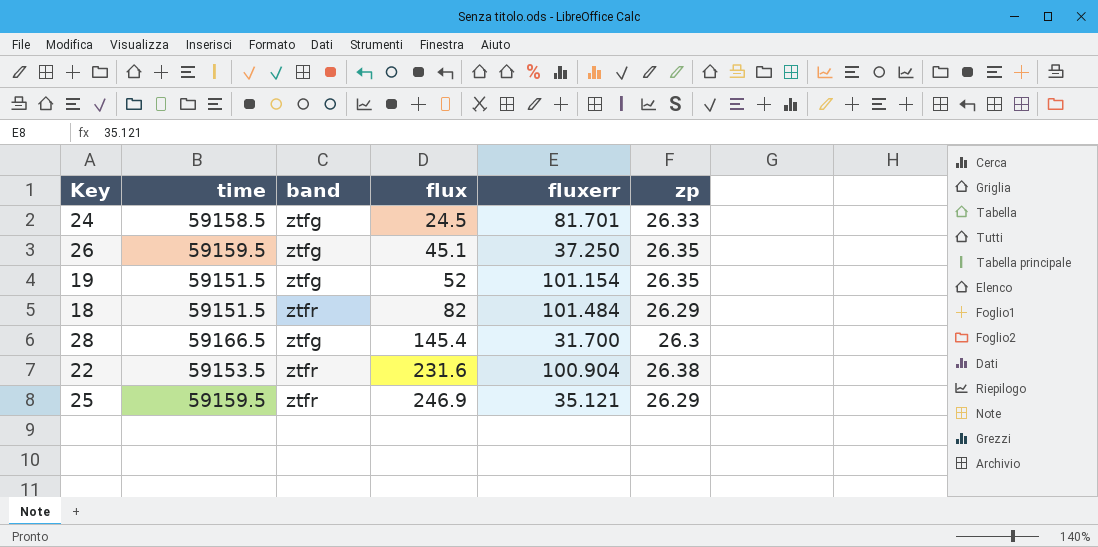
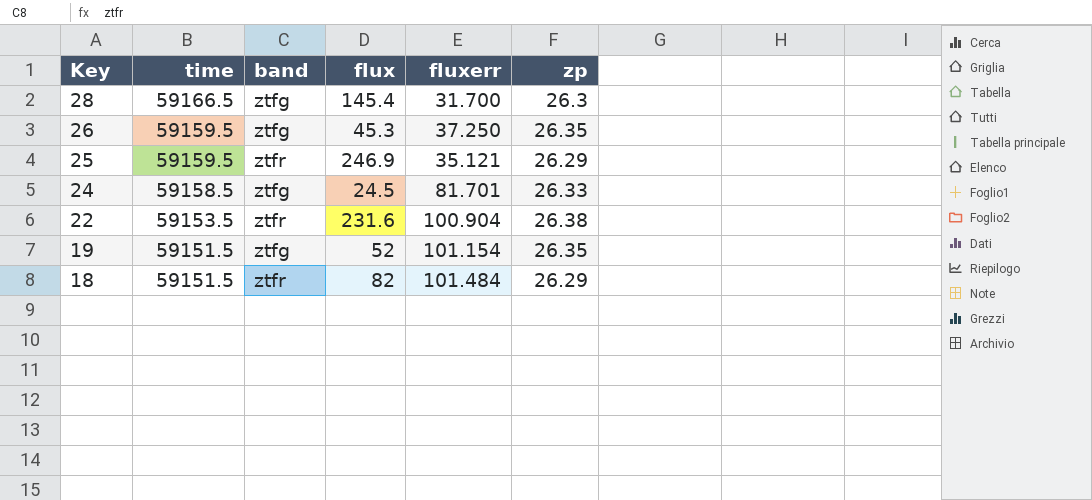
row order: flux ascending -> Key descending
26 | flux: 45.1 -> 45.3

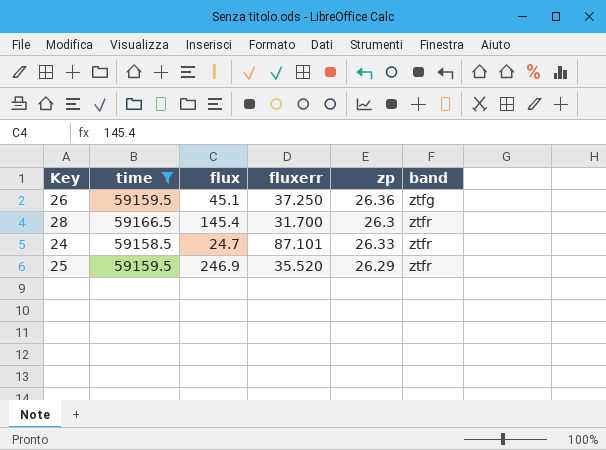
filter: none -> time >= 59158.5
row order: Key descending -> band ascending
column band | position: 3 -> 6
26 | flux: 45.3 -> 45.1
26 | zp: 26.35 -> 26.36
28 | band: ztfg -> ztfr
24 | flux: 24.5 -> 24.7
24 | fluxerr: 81.701 -> 87.101
24 | band: ztfg -> ztfr
25 | fluxerr: 35.121 -> 35.520

